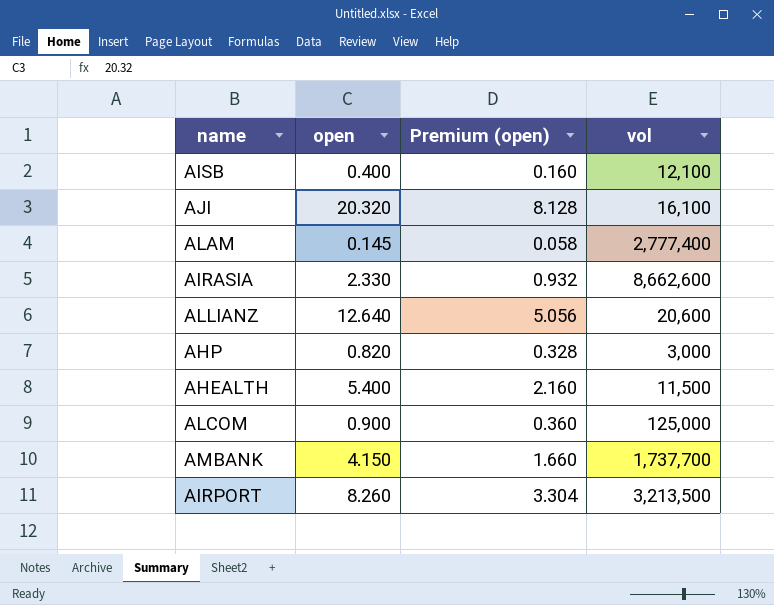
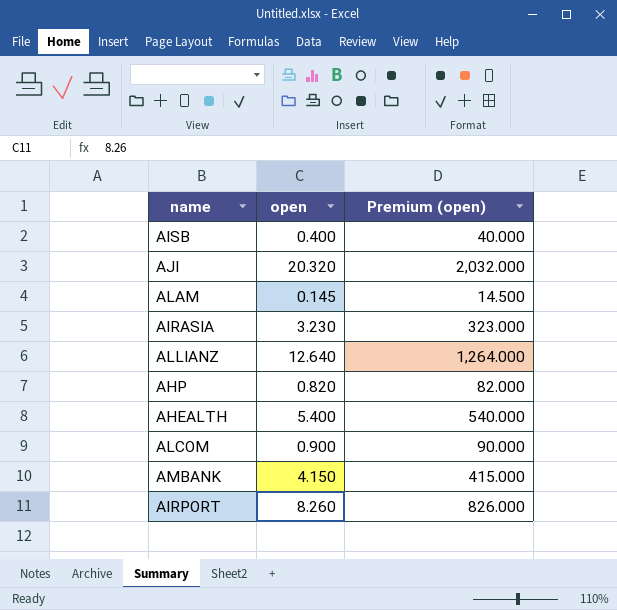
column vol | position: 4 -> none
column Premium (open) | formula: [open] * 0.4 -> [open] * 100
AIRASIA | open: 2.330 -> 3.230

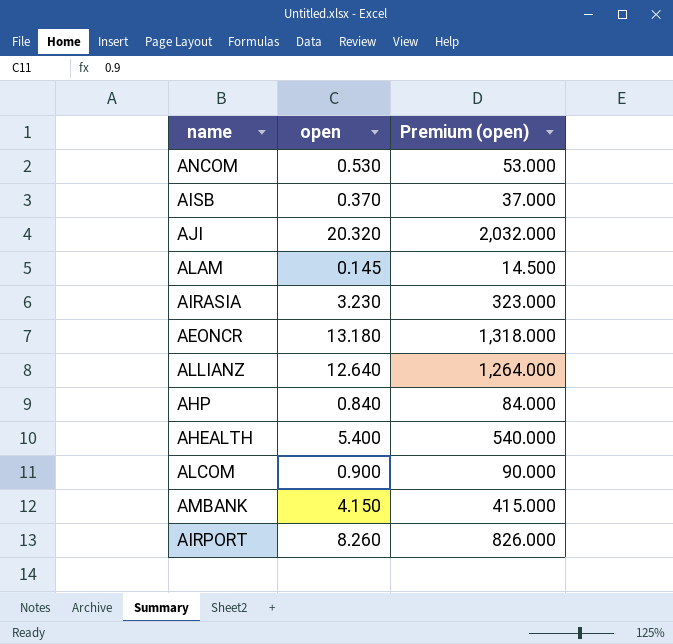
row ANCOM: none -> 0.530 | 53.000
AISB | open: 0.400 -> 0.370
AISB | Premium (open): 40.000 -> 37.000
row AEONCR: none -> 13.180 | 1,318.000
AHP | open: 0.820 -> 0.840
AHP | Premium (open): 82.000 -> 84.000

